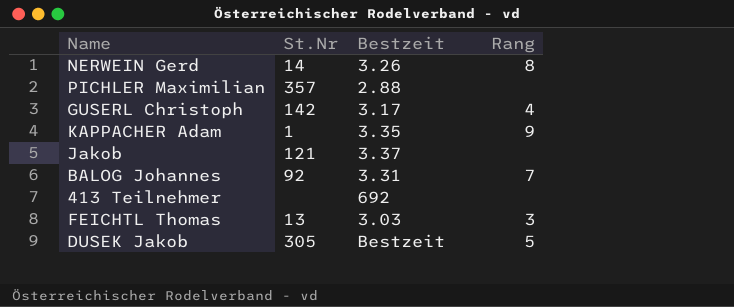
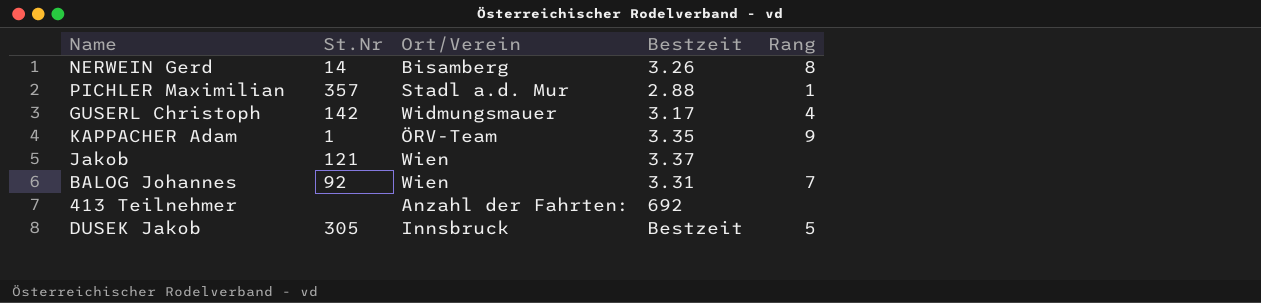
column Ort/Verein | position: none -> 3
row FEICHTL Thomas: 13 | 3.03 | 3 -> none
PICHLER Maximilian | Rang: none -> 1

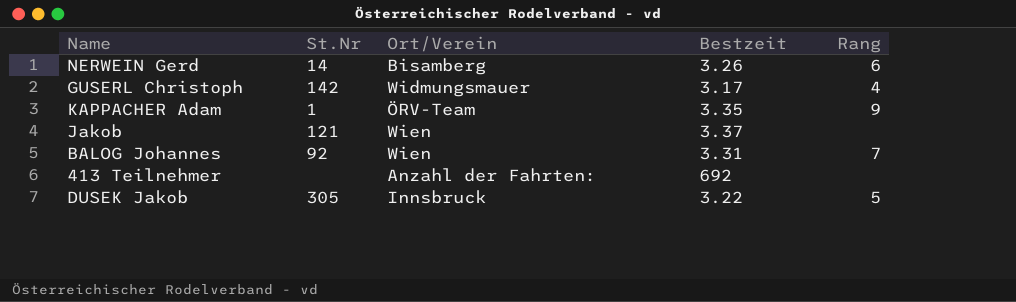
row PICHLER Maximilian: 357 | Stadl a.d. Mur | 2.88 | 1 -> none
NERWEIN Gerd | Rang: 8 -> 6
DUSEK Jakob | Bestzeit: Bestzeit -> 3.22

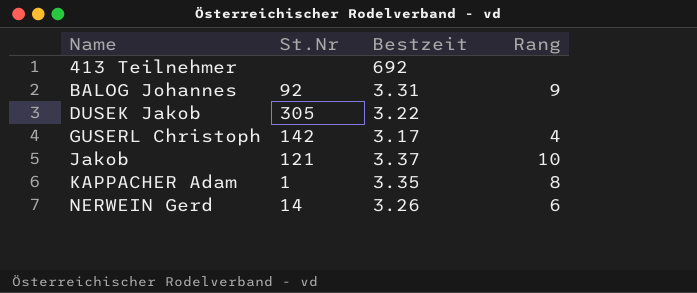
row order: none -> Name ascending
column Ort/Verein | position: 3 -> none
BALOG Johannes | Rang: 7 -> 9
DUSEK Jakob | Rang: 5 -> none
Jakob | Rang: none -> 10
KAPPACHER Adam | Rang: 9 -> 8

